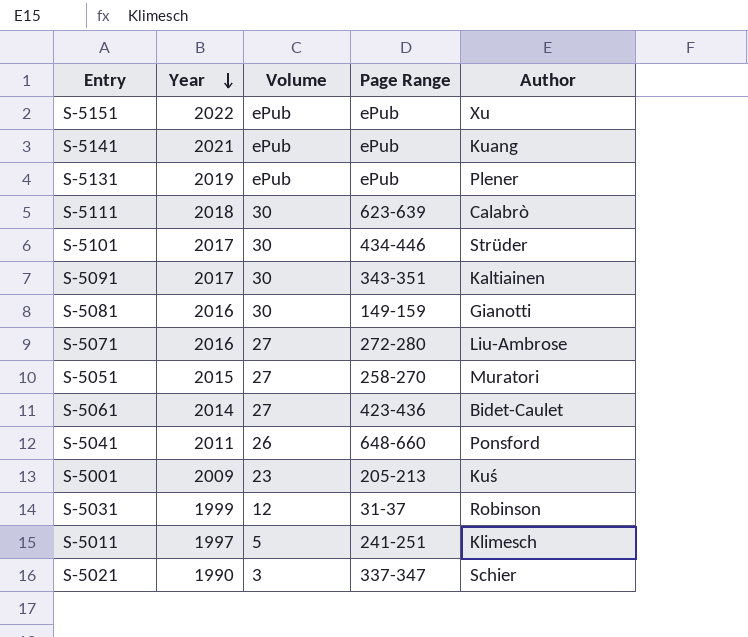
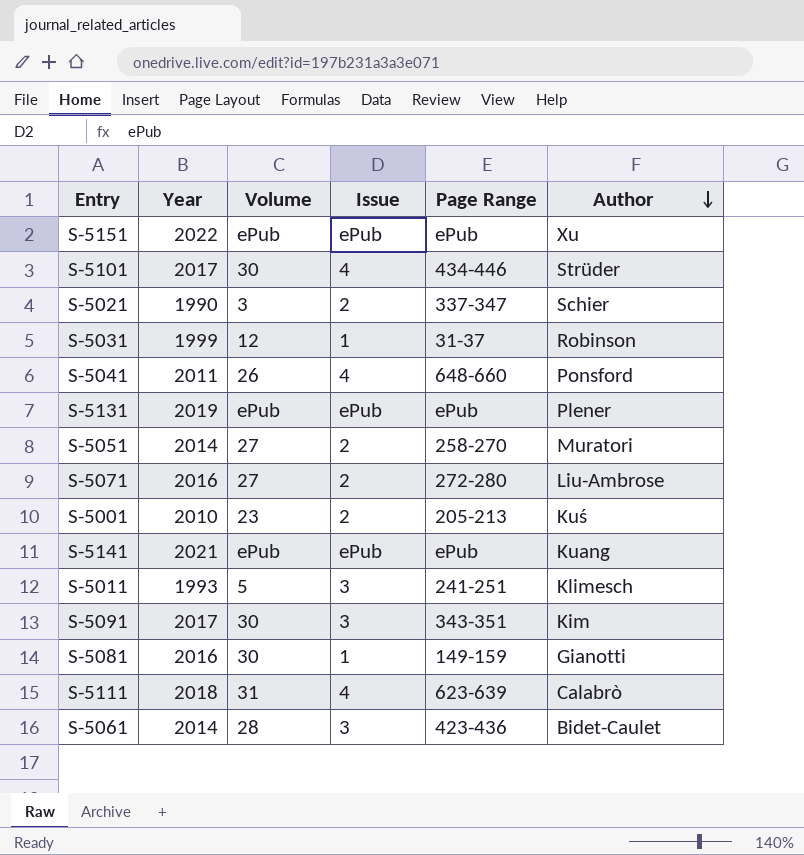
row order: Year descending -> Author descending
column Issue | position: none -> 4
S-5051 | Year: 2015 -> 2014
S-5001 | Year: 2009 -> 2010
S-5011 | Year: 1997 -> 1993
S-5091 | Author: Kaltiainen -> Kim
S-5111 | Volume: 30 -> 31
S-5061 | Volume: 27 -> 28

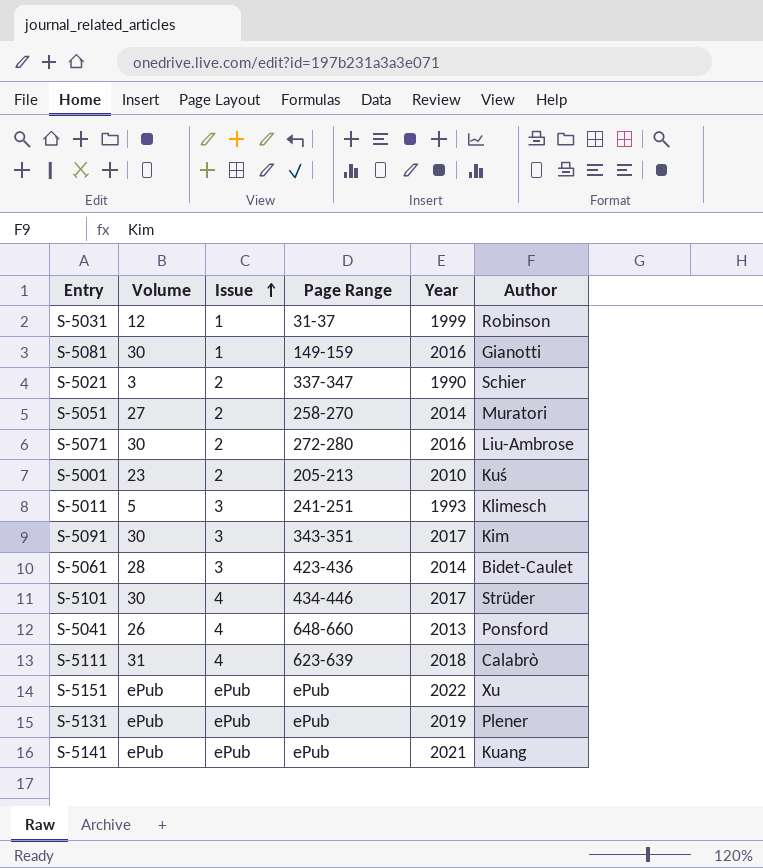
row order: Author descending -> Issue ascending
column Year | position: 2 -> 5
S-5071 | Volume: 27 -> 30
S-5041 | Year: 2011 -> 2013

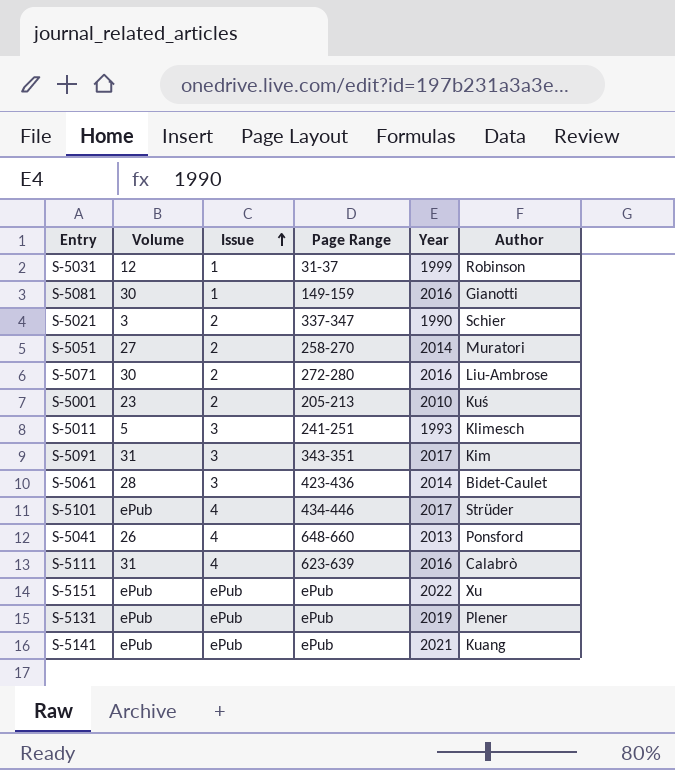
S-5091 | Volume: 30 -> 31
S-5101 | Volume: 30 -> ePub
S-5111 | Year: 2018 -> 2016

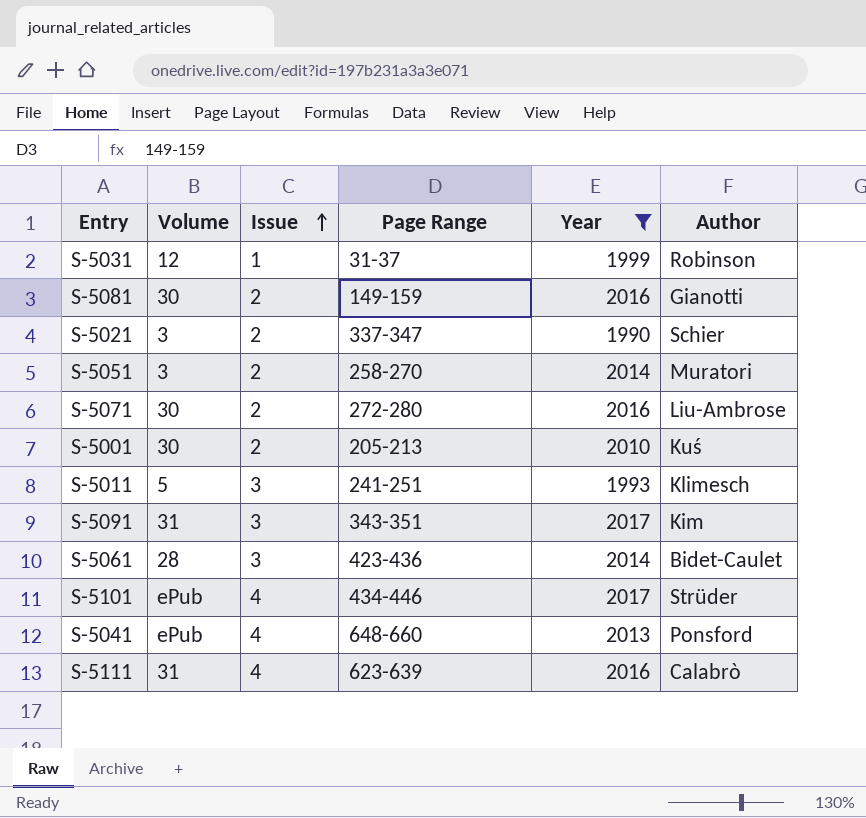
filter: none -> Year <= 2017
S-5081 | Issue: 1 -> 2
S-5051 | Volume: 27 -> 3
S-5001 | Volume: 23 -> 30
S-5041 | Volume: 26 -> ePub

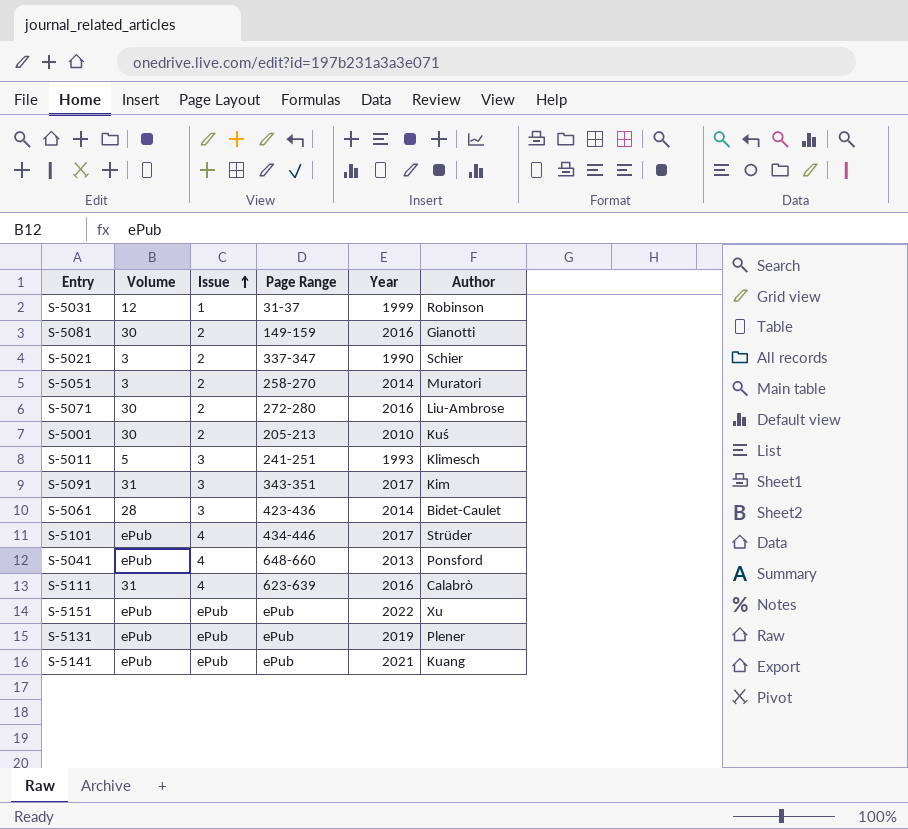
filter: Year <= 2017 -> none

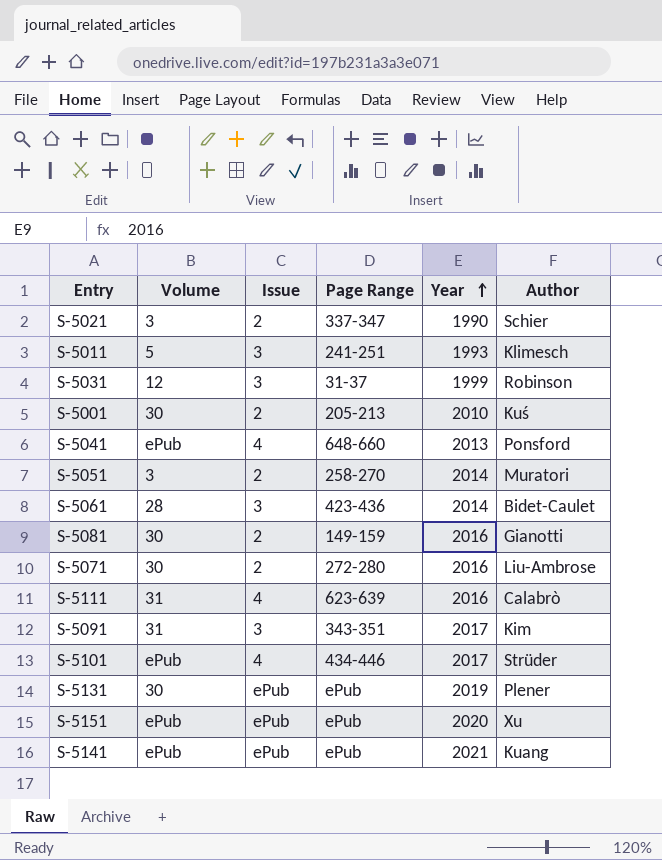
row order: Issue ascending -> Year ascending
S-5031 | Issue: 1 -> 3
S-5131 | Volume: ePub -> 30
S-5151 | Year: 2022 -> 2020

